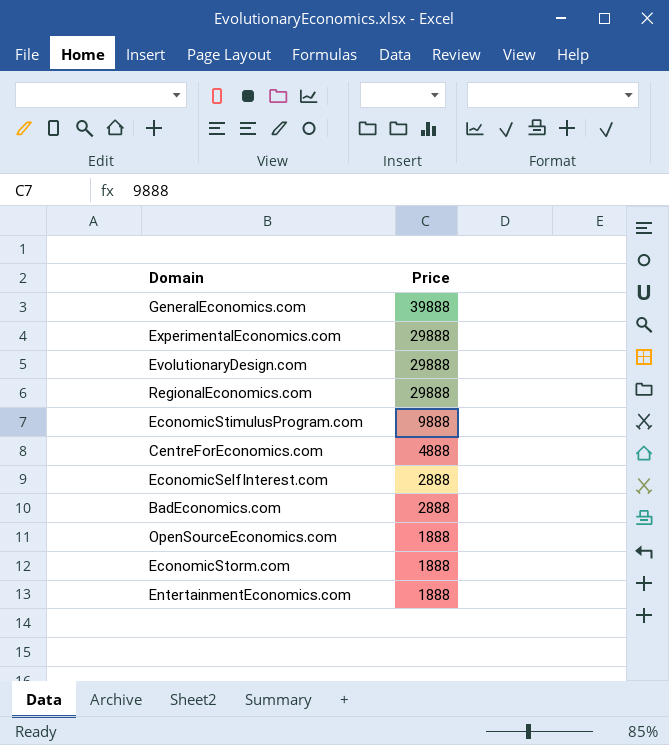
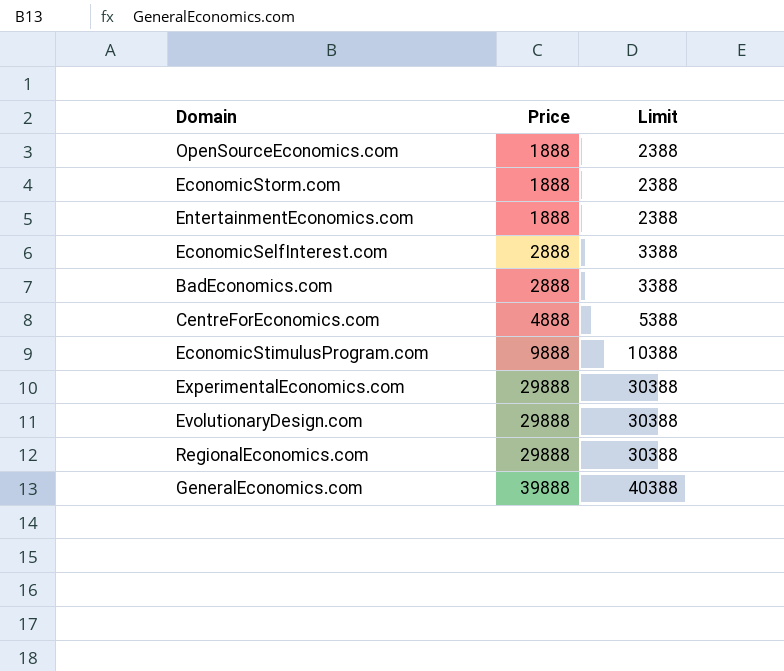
row order: Price descending -> Price ascending
column Limit | formula: none -> [Price] + 500

